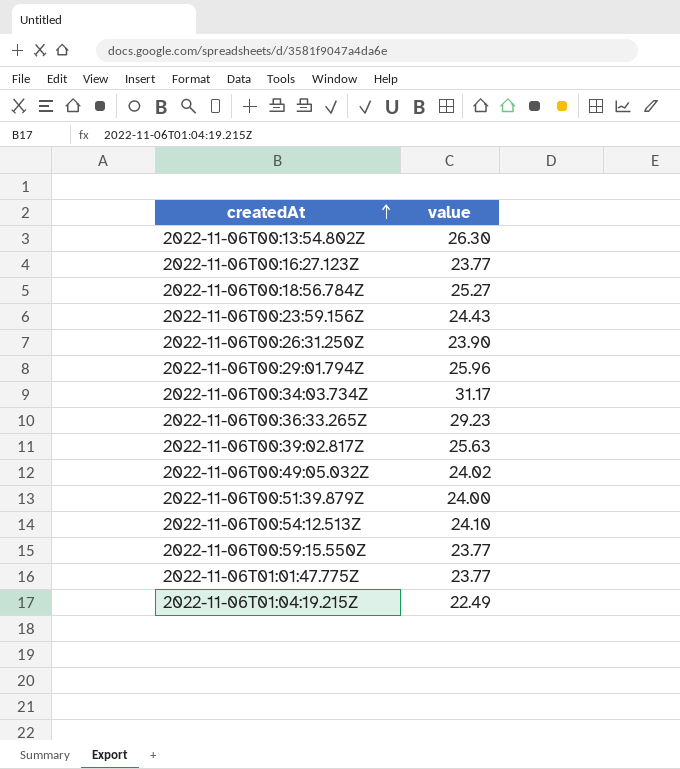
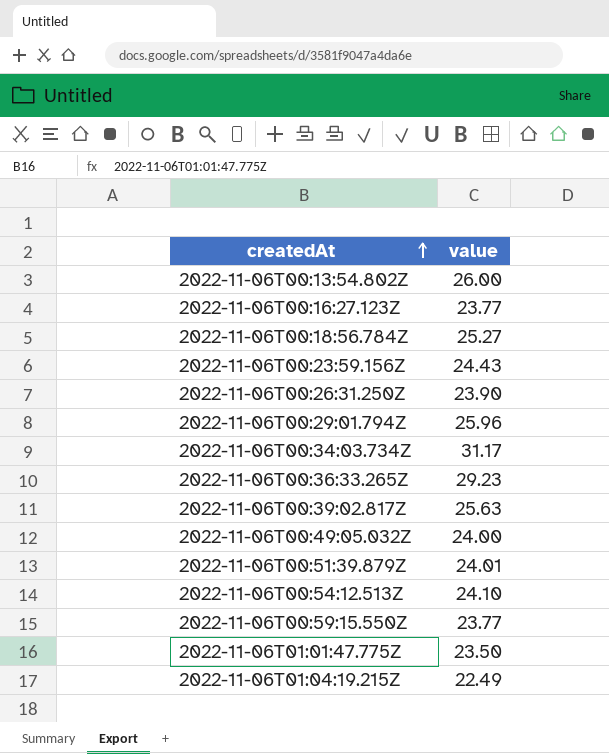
2022-11-06T00:13:54.802Z | value: 26.30 -> 26.00
2022-11-06T00:49:05.032Z | value: 24.02 -> 24.00
2022-11-06T00:51:39.879Z | value: 24.00 -> 24.01
2022-11-06T01:01:47.775Z | value: 23.77 -> 23.50

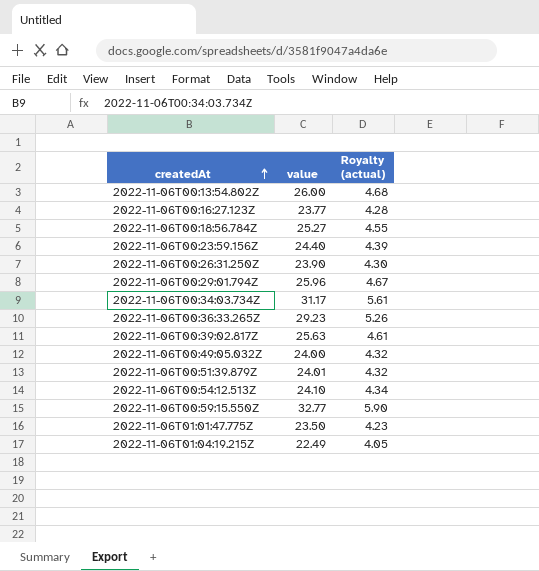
column Royalty (actual) | formula: none -> [value] * 0.18
2022-11-06T00:23:59.156Z | value: 24.43 -> 24.40
2022-11-06T00:59:15.550Z | value: 23.77 -> 32.77

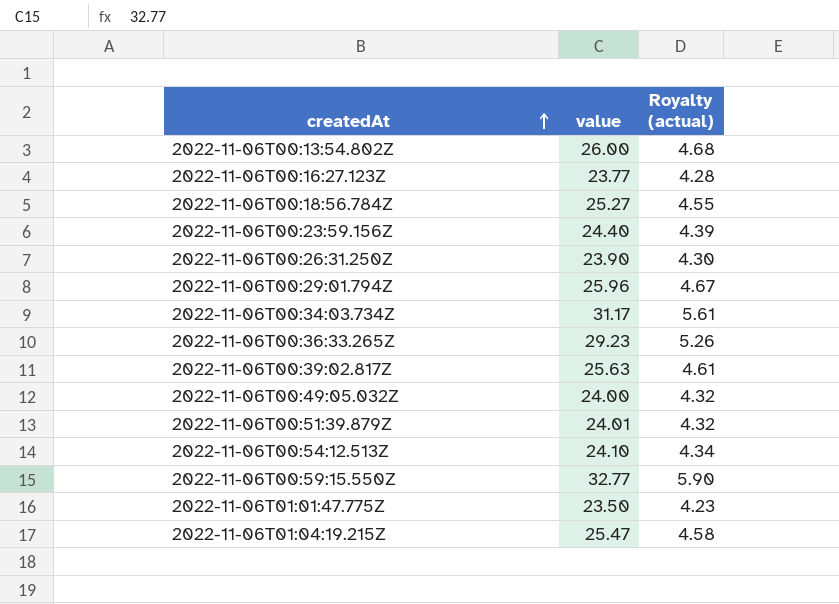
2022-11-06T01:04:19.215Z | value: 22.49 -> 25.47
2022-11-06T01:04:19.215Z | Royalty (actual): 4.05 -> 4.58

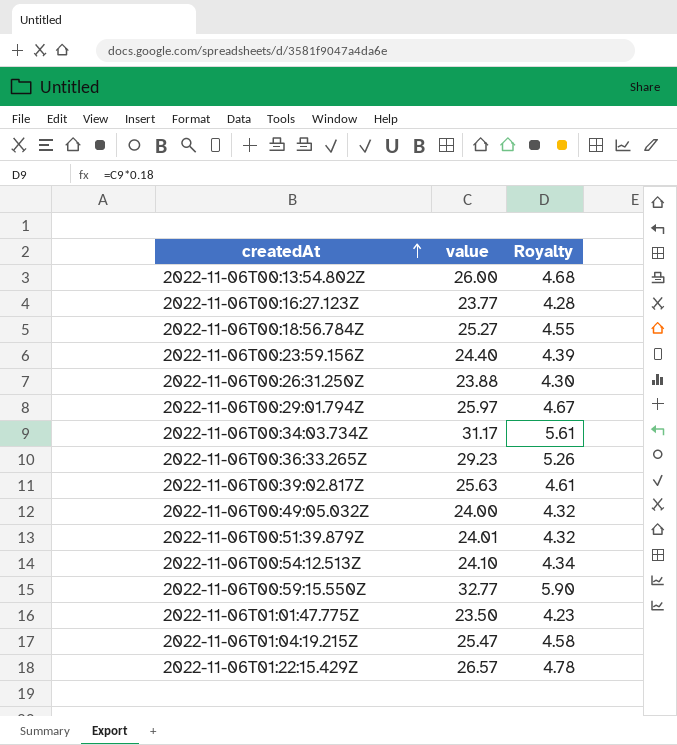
column name: Royalty (actual) -> Royalty
2022-11-06T00:26:31.250Z | value: 23.90 -> 23.88
2022-11-06T00:29:01.794Z | value: 25.96 -> 25.97
row 2022-11-06T01:22:15.429Z: none -> 26.57 | 4.78

